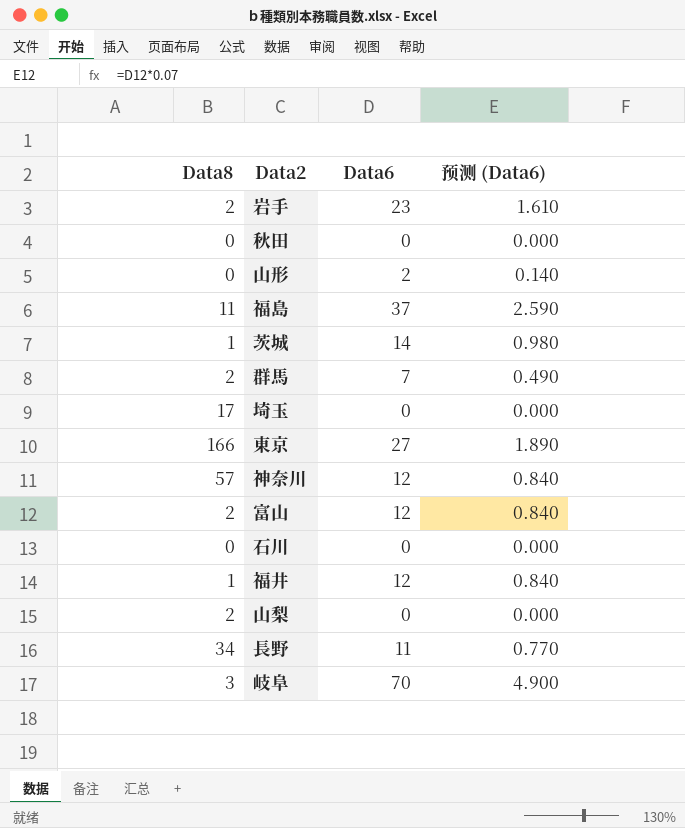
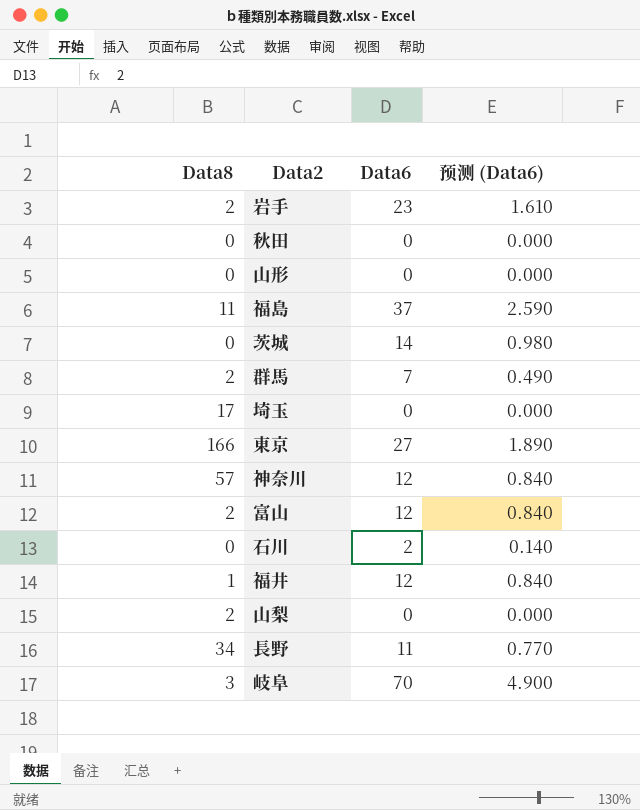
山形 | Data6: 2 -> 0
山形 | 预测 (Data6): 0.140 -> 0.000
茨城 | Data8: 1 -> 0
石川 | Data6: 0 -> 2
石川 | 预测 (Data6): 0.000 -> 0.140

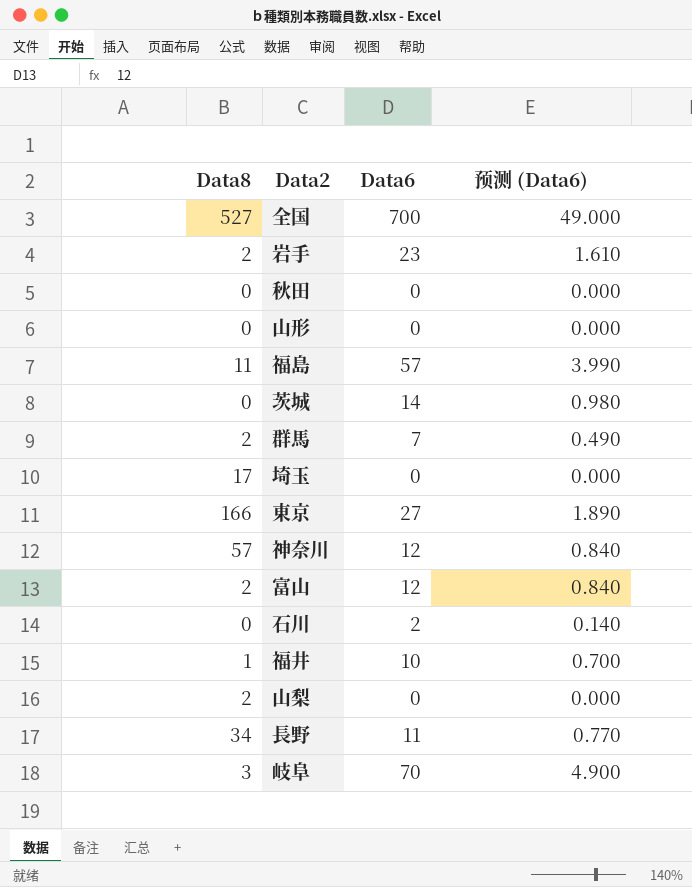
row 全国: none -> 527 | 700 | 49.000
福島 | Data6: 37 -> 57
福島 | 预测 (Data6): 2.590 -> 3.990
福井 | Data6: 12 -> 10
福井 | 预测 (Data6): 0.840 -> 0.700

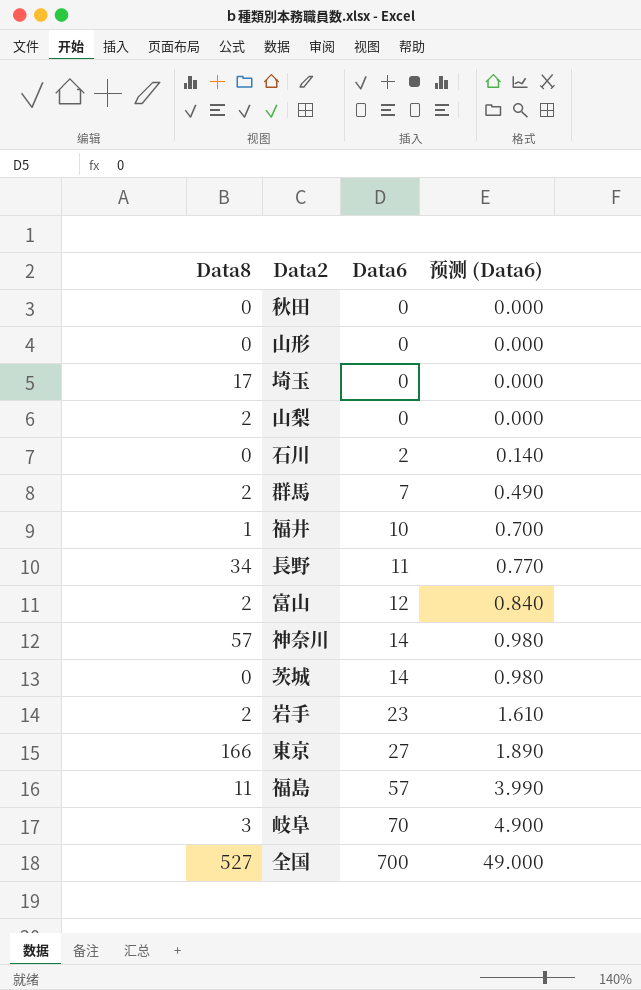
row order: none -> Data6 ascending
神奈川 | Data6: 12 -> 14
神奈川 | 预测 (Data6): 0.840 -> 0.980

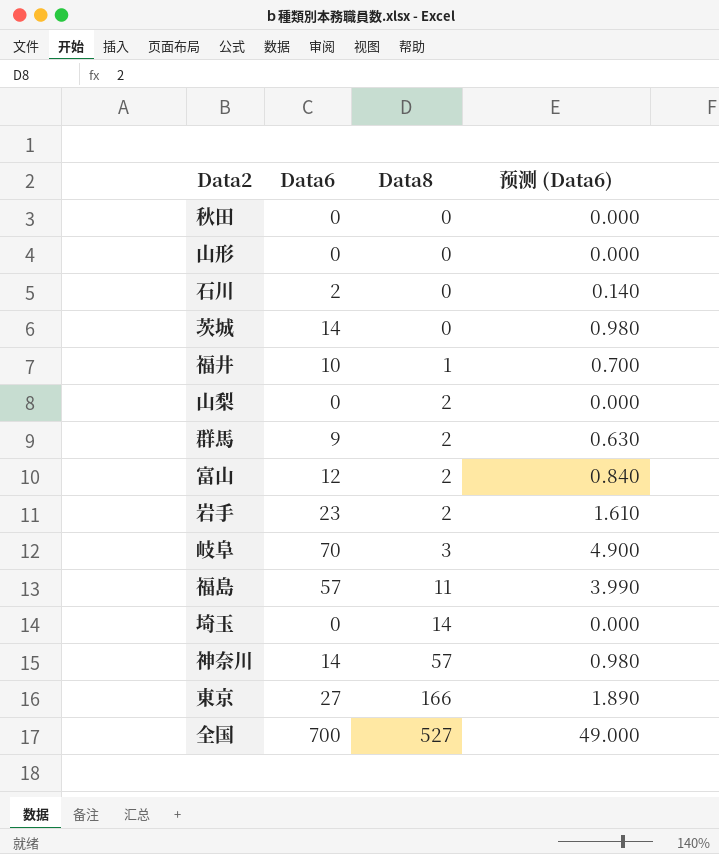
row order: Data6 ascending -> Data8 ascending
column Data8 | position: 1 -> 3
row 長野: 34 | 11 | 0.770 -> none
群馬 | Data6: 7 -> 9
群馬 | 预测 (Data6): 0.490 -> 0.630
埼玉 | Data8: 17 -> 14

